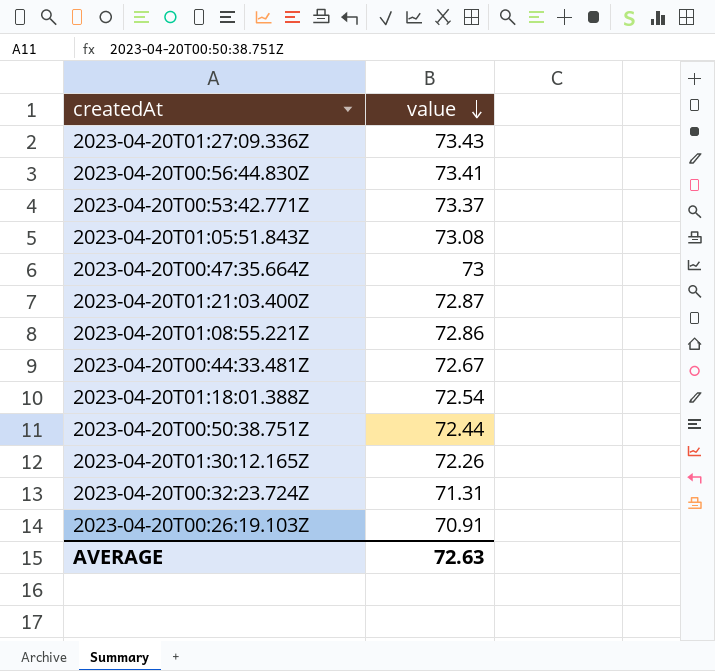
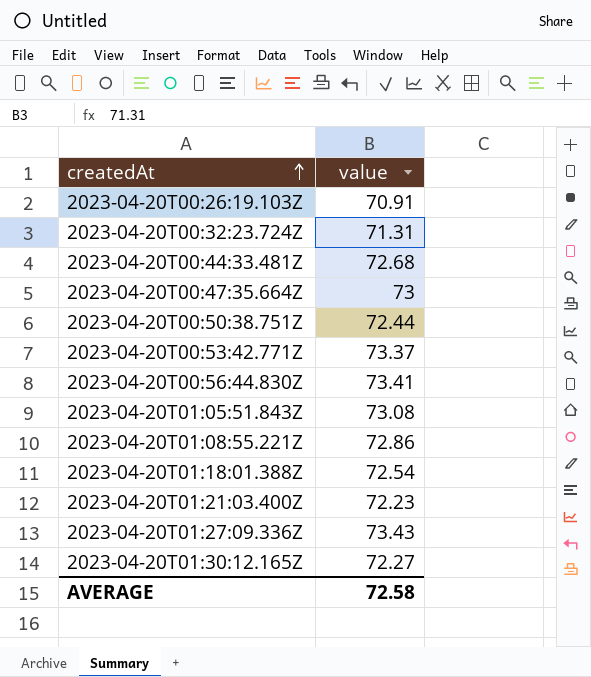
row order: value descending -> createdAt ascending
2023-04-20T00:44:33.481Z | value: 72.67 -> 72.68
2023-04-20T01:21:03.400Z | value: 72.87 -> 72.23
2023-04-20T01:30:12.165Z | value: 72.26 -> 72.27
AVERAGE | value: 72.63 -> 72.58

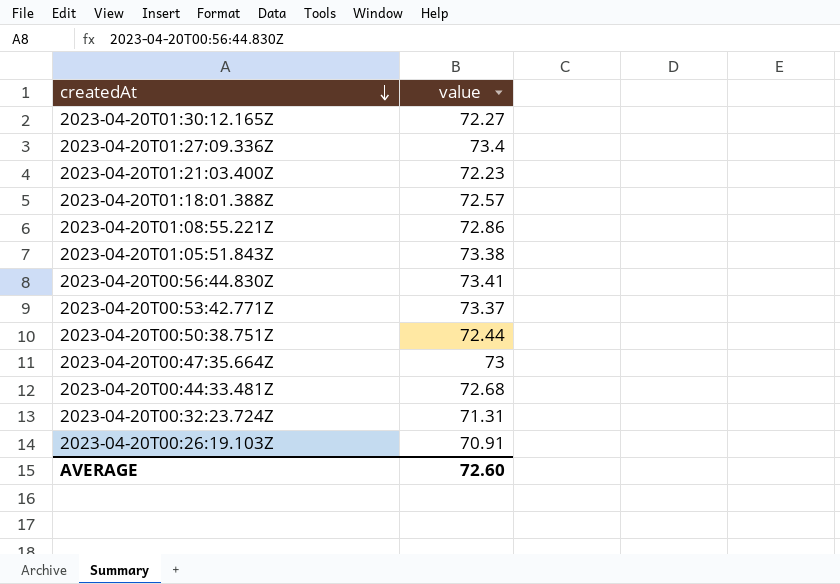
row order: createdAt ascending -> createdAt descending
2023-04-20T01:27:09.336Z | value: 73.43 -> 73.4
2023-04-20T01:18:01.388Z | value: 72.54 -> 72.57
2023-04-20T01:05:51.843Z | value: 73.08 -> 73.38
AVERAGE | value: 72.58 -> 72.60

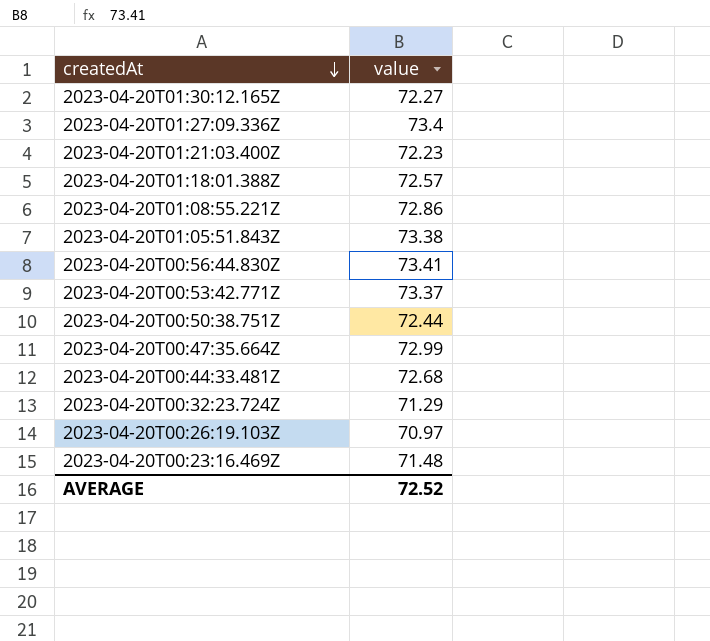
2023-04-20T00:47:35.664Z | value: 73 -> 72.99
2023-04-20T00:32:23.724Z | value: 71.31 -> 71.29
2023-04-20T00:26:19.103Z | value: 70.91 -> 70.97
row 2023-04-20T00:23:16.469Z: none -> 71.48
AVERAGE | value: 72.60 -> 72.52

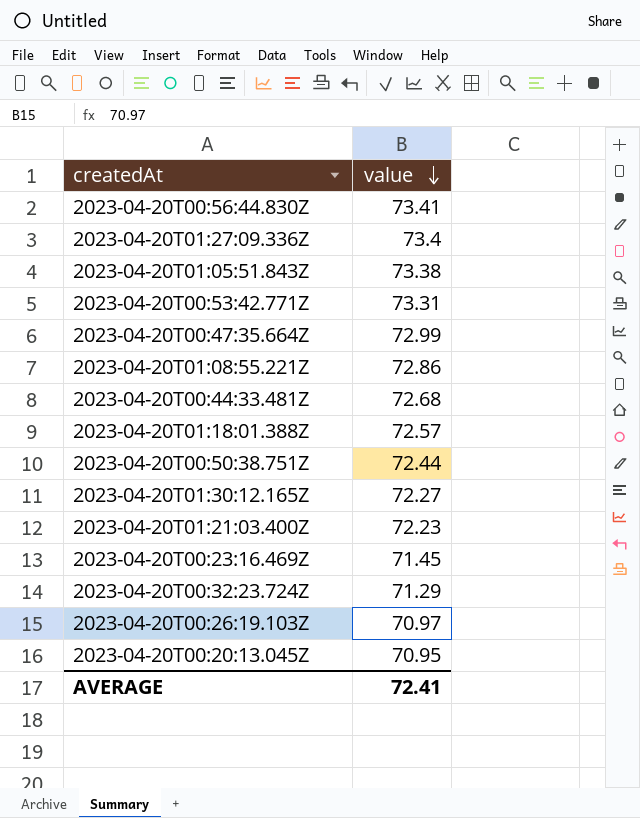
row order: createdAt descending -> value descending
2023-04-20T00:53:42.771Z | value: 73.37 -> 73.31
2023-04-20T00:23:16.469Z | value: 71.48 -> 71.45
row 2023-04-20T00:20:13.045Z: none -> 70.95
AVERAGE | value: 72.52 -> 72.41

